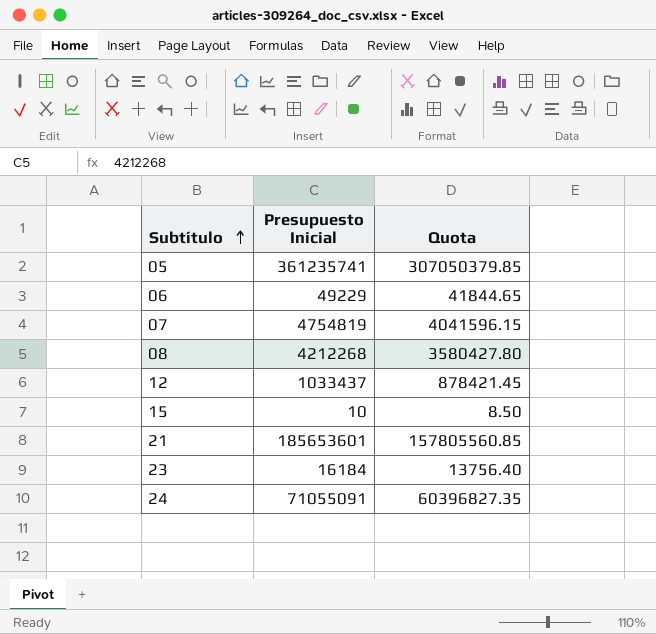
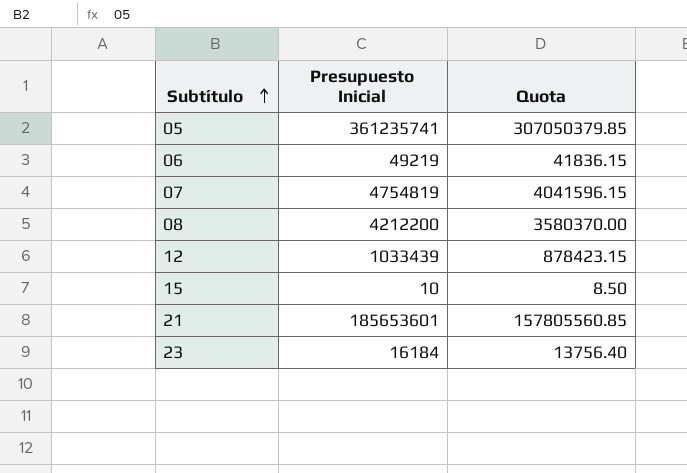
row 24: 71055091 | 60396827.35 -> none
06 | Presupuesto Inicial: 49229 -> 49219
06 | Quota: 41844.65 -> 41836.15
08 | Presupuesto Inicial: 4212268 -> 4212200
08 | Quota: 3580427.80 -> 3580370.00
12 | Presupuesto Inicial: 1033437 -> 1033439
12 | Quota: 878421.45 -> 878423.15

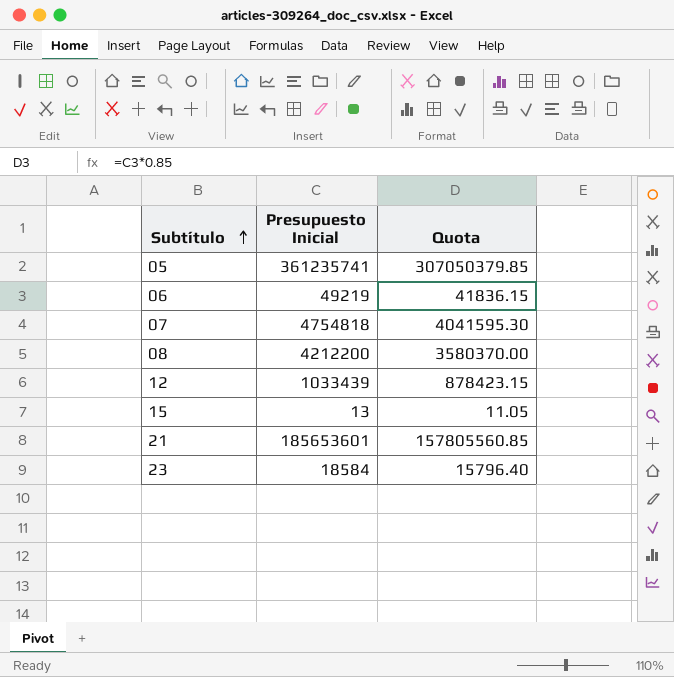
07 | Presupuesto Inicial: 4754819 -> 4754818
07 | Quota: 4041596.15 -> 4041595.30
15 | Presupuesto Inicial: 10 -> 13
15 | Quota: 8.50 -> 11.05
23 | Presupuesto Inicial: 16184 -> 18584
23 | Quota: 13756.40 -> 15796.40

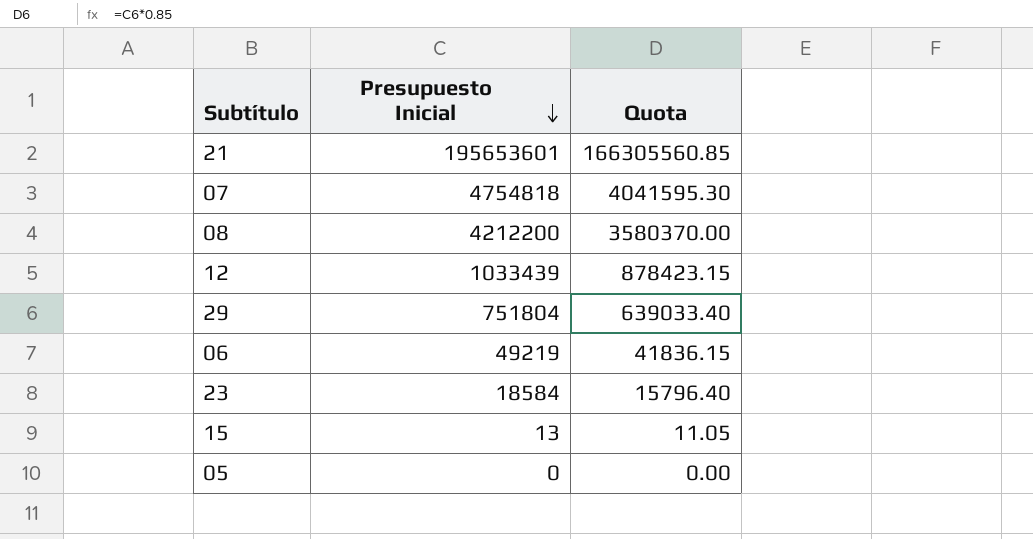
row order: Subtítulo ascending -> Presupuesto Inicial descending
21 | Presupuesto Inicial: 185653601 -> 195653601
21 | Quota: 157805560.85 -> 166305560.85
row 29: none -> 751804 | 639033.40
05 | Presupuesto Inicial: 361235741 -> 0
05 | Quota: 307050379.85 -> 0.00

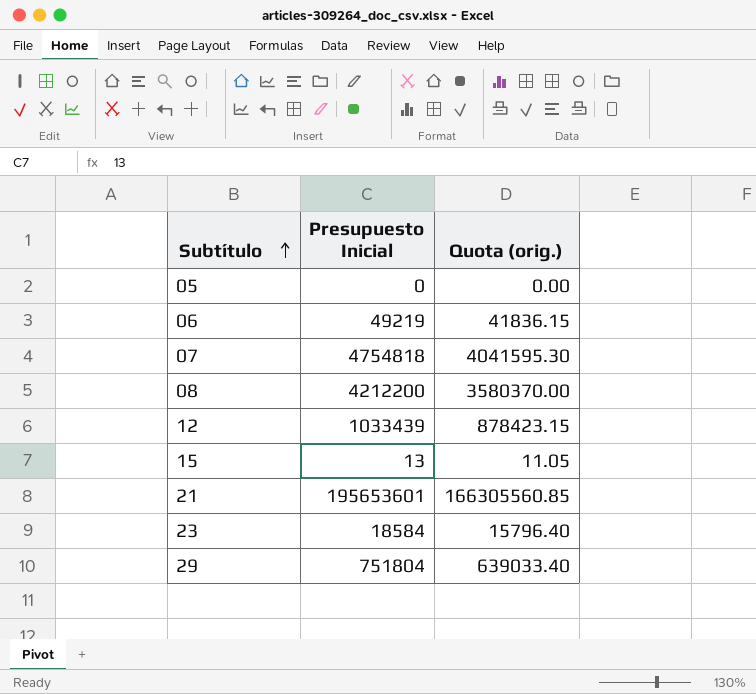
row order: Presupuesto Inicial descending -> Subtítulo ascending
column name: Quota -> Quota (orig.)

